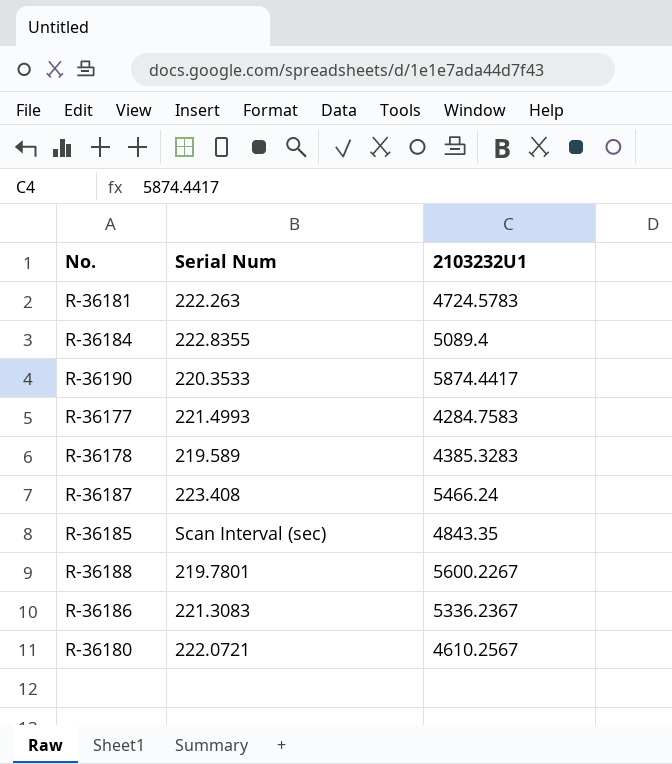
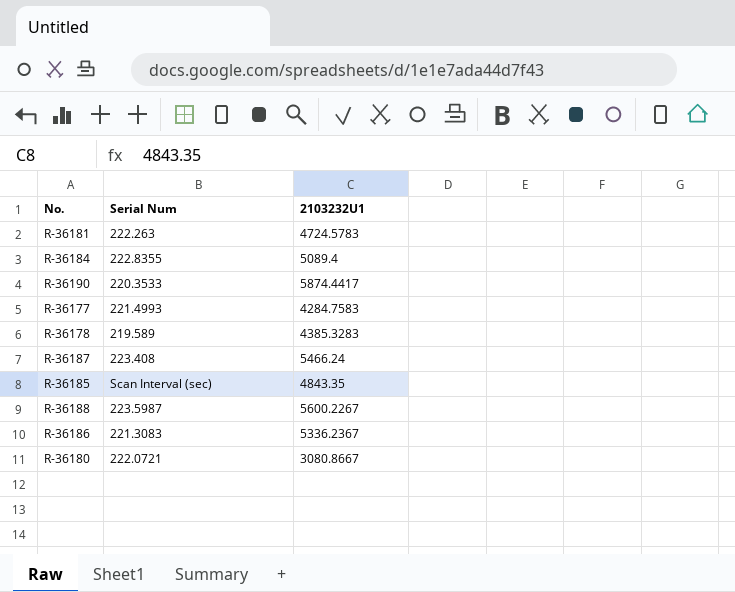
R-36188 | Serial Num: 219.7801 -> 223.5987
R-36180 | 2103232U1: 4610.2567 -> 3080.8667

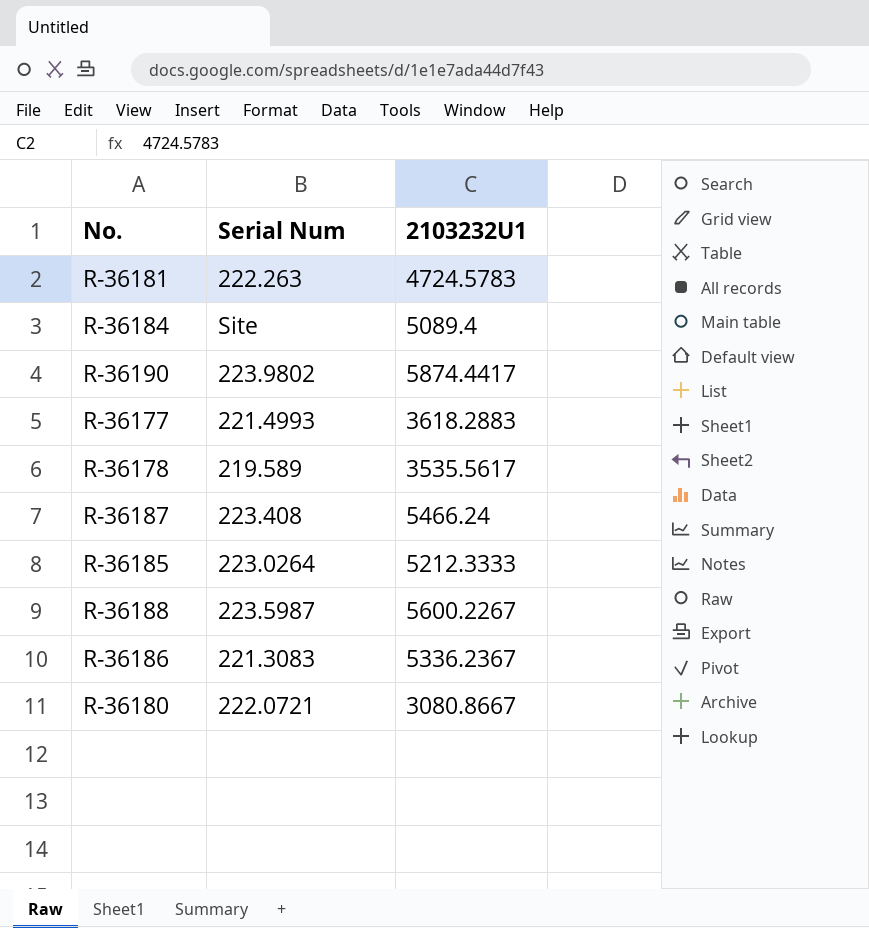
R-36184 | Serial Num: 222.8355 -> Site
R-36190 | Serial Num: 220.3533 -> 223.9802
R-36177 | 2103232U1: 4284.7583 -> 3618.2883
R-36178 | 2103232U1: 4385.3283 -> 3535.5617
R-36185 | Serial Num: Scan Interval (sec) -> 223.0264
R-36185 | 2103232U1: 4843.35 -> 5212.3333

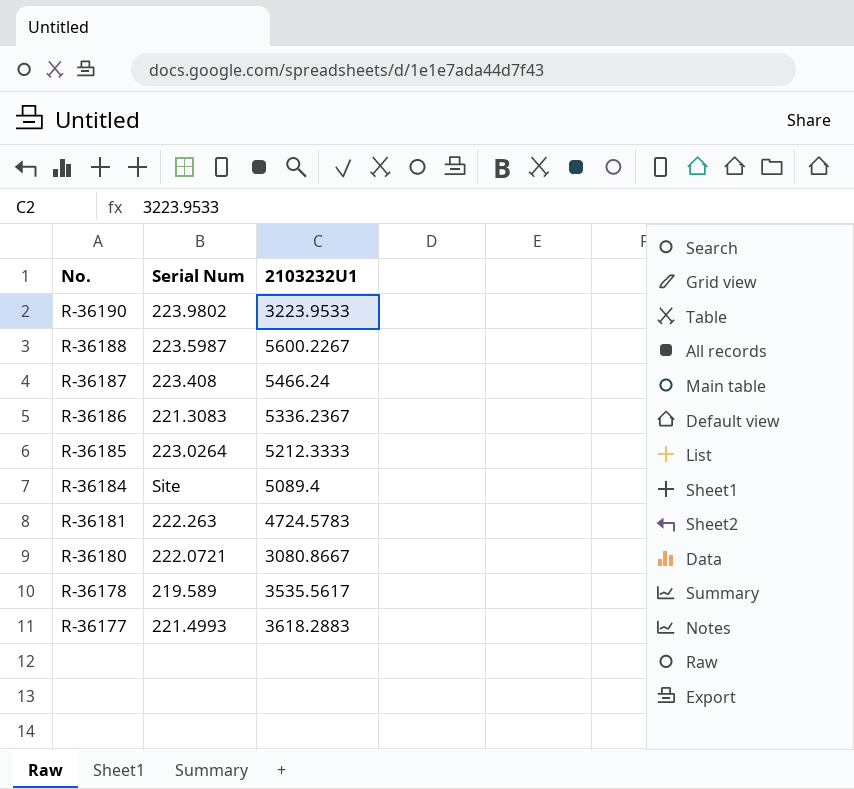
row order: none -> No. descending
R-36190 | 2103232U1: 5874.4417 -> 3223.9533

